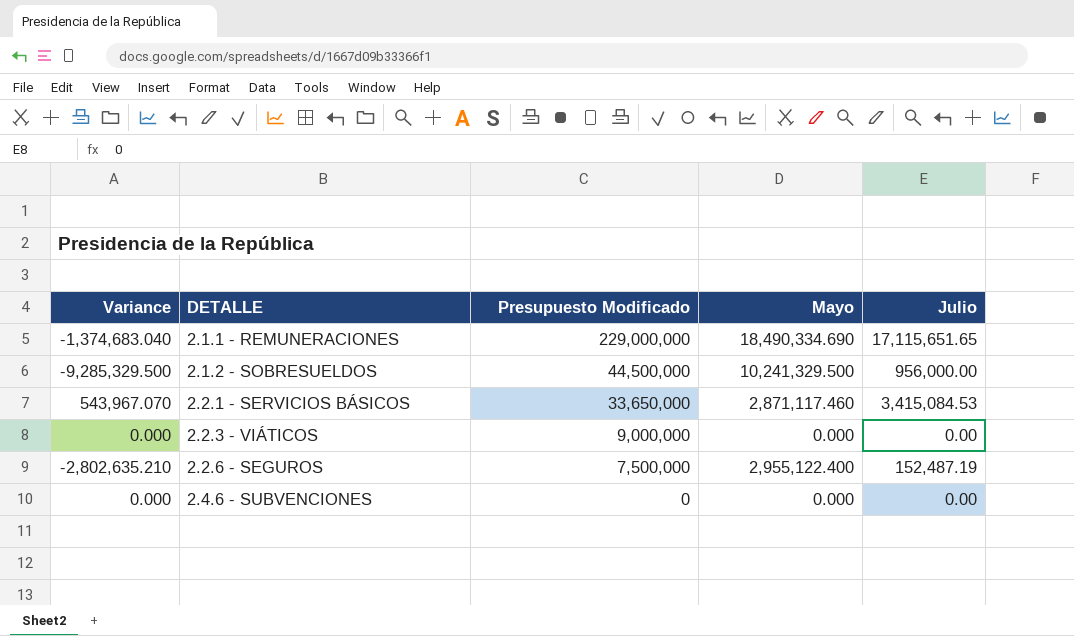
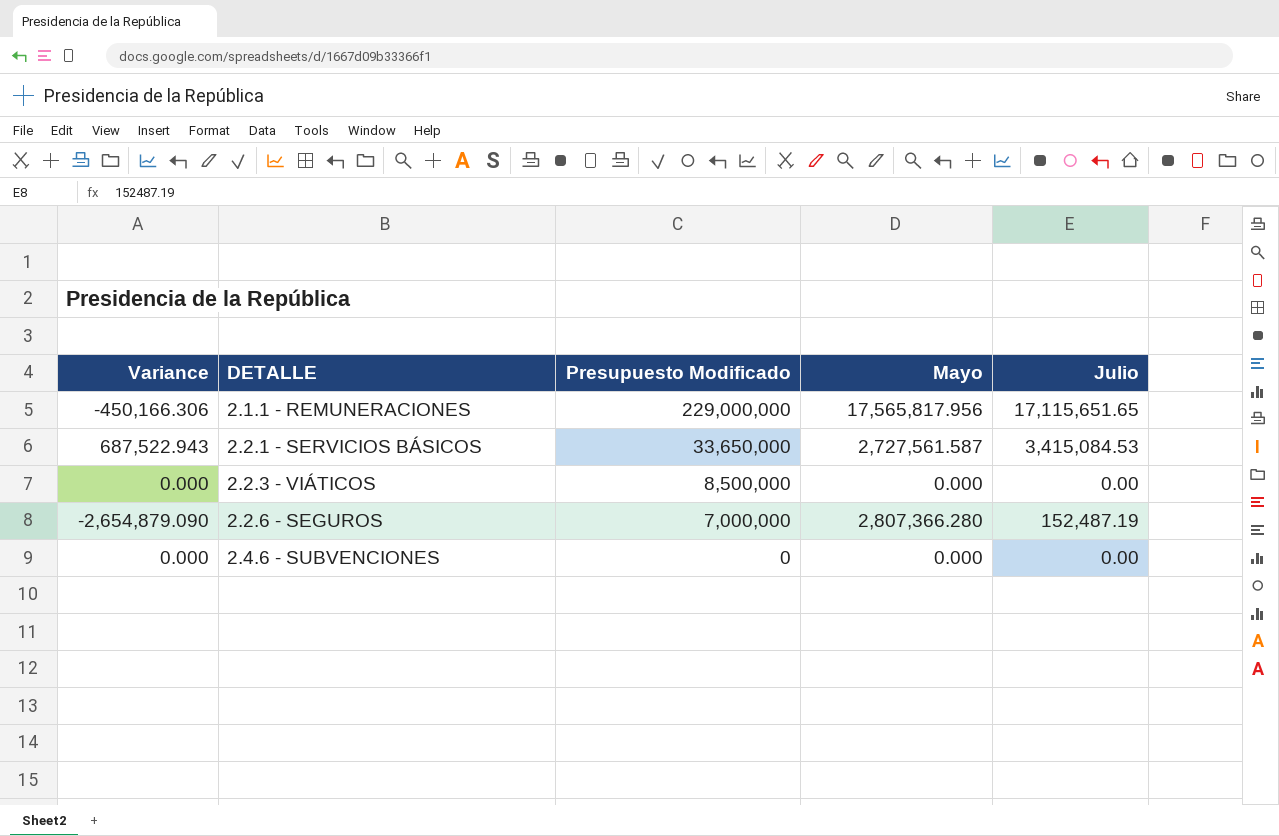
row 2.1.2 - SOBRESUELDOS: -9,285,329.500 | 44,500,000 | 10,241,329.500 | 956,000.00 -> none
2.1.1 - REMUNERACIONES | Variance: -1,374,683.040 -> -450,166.306
2.1.1 - REMUNERACIONES | Mayo: 18,490,334.690 -> 17,565,817.956
2.2.1 - SERVICIOS BÁSICOS | Variance: 543,967.070 -> 687,522.943
2.2.1 - SERVICIOS BÁSICOS | Mayo: 2,871,117.460 -> 2,727,561.587
2.2.3 - VIÁTICOS | Presupuesto Modificado: 9,000,000 -> 8,500,000
2.2.6 - SEGUROS | Variance: -2,802,635.210 -> -2,654,879.090
2.2.6 - SEGUROS | Presupuesto Modificado: 7,500,000 -> 7,000,000
2.2.6 - SEGUROS | Mayo: 2,955,122.400 -> 2,807,366.280

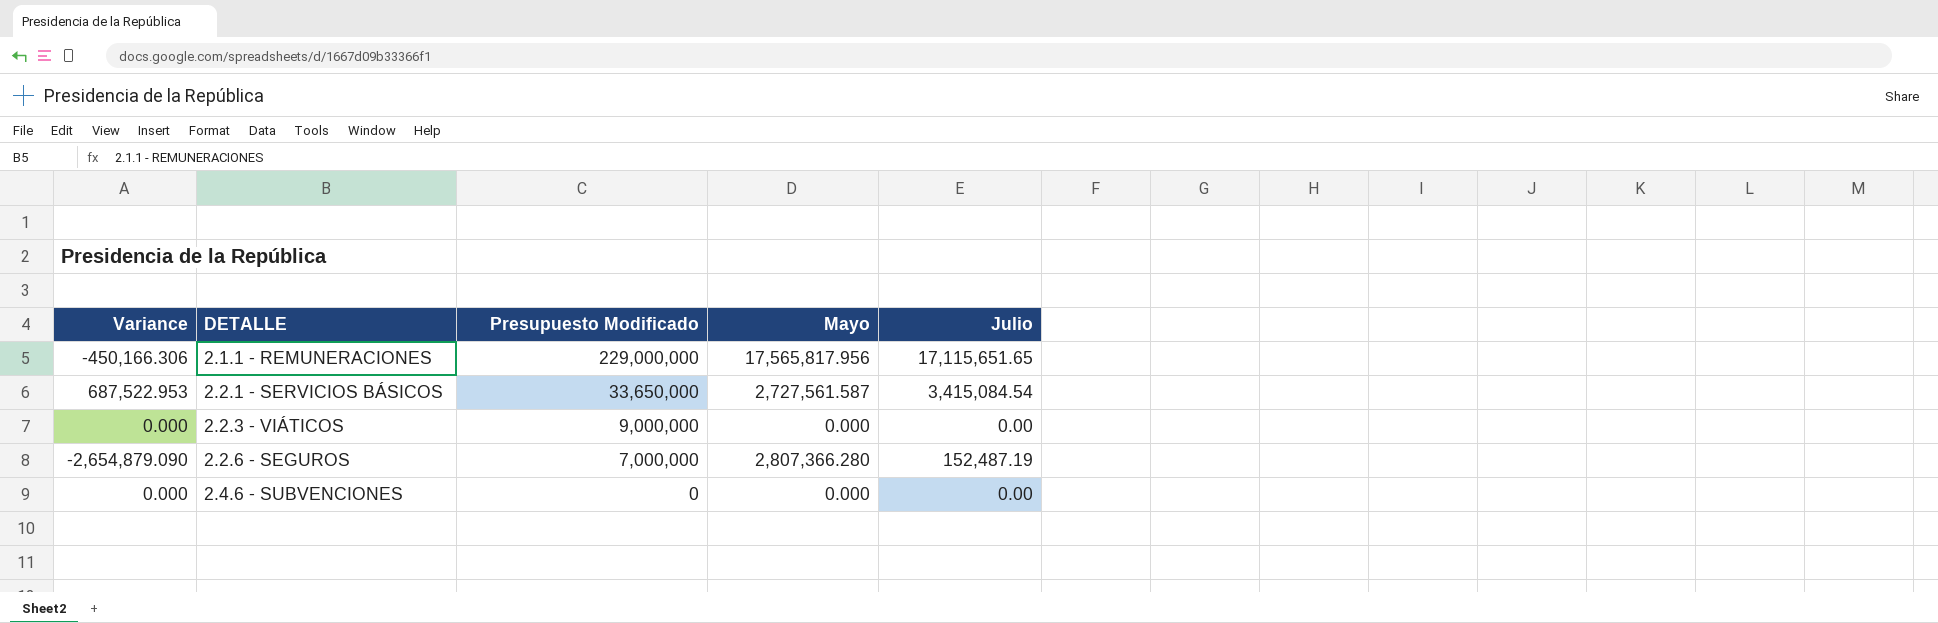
2.2.1 - SERVICIOS BÁSICOS | Variance: 687,522.943 -> 687,522.953
2.2.1 - SERVICIOS BÁSICOS | Julio: 3,415,084.53 -> 3,415,084.54
2.2.3 - VIÁTICOS | Presupuesto Modificado: 8,500,000 -> 9,000,000

